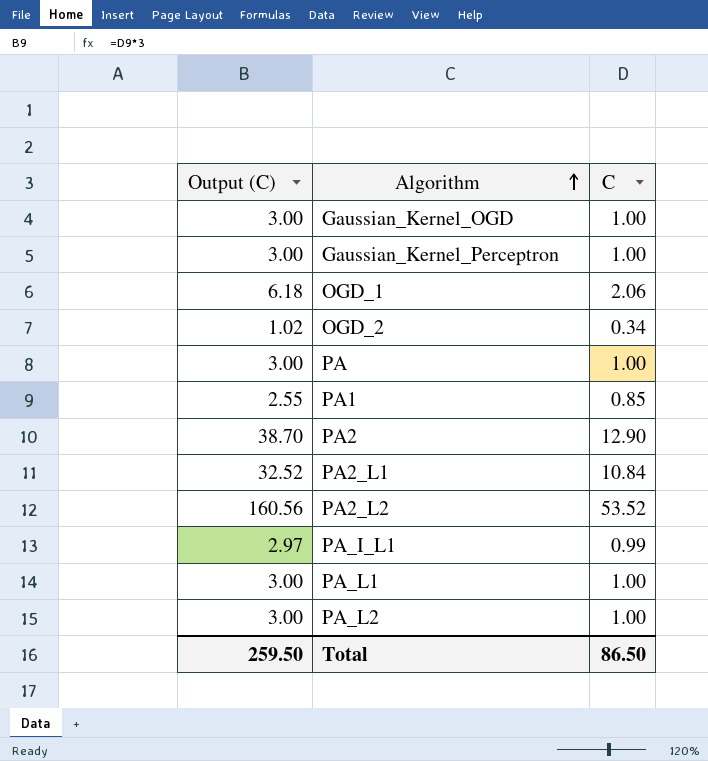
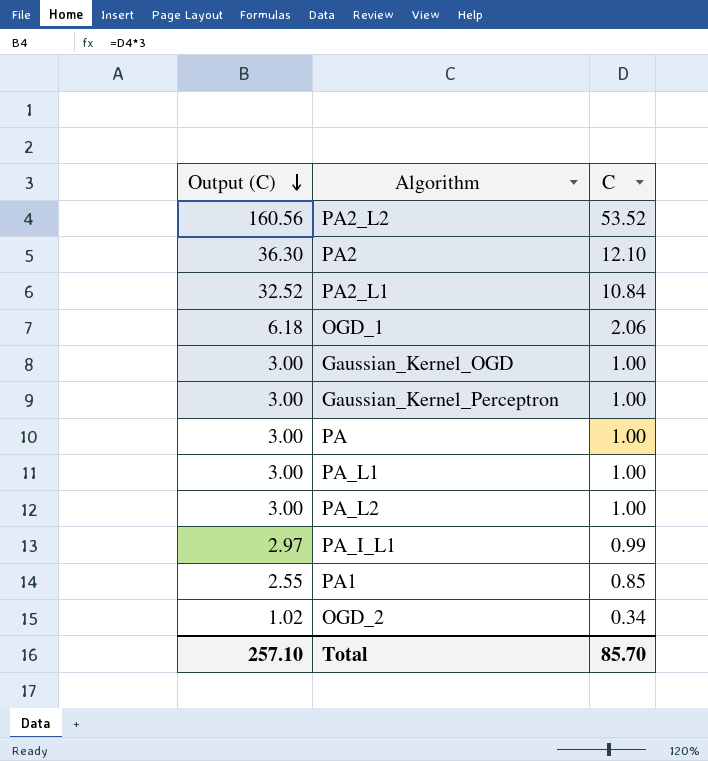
row order: Algorithm ascending -> Output (C) descending
PA2 | Output (C): 38.70 -> 36.30
PA2 | C: 12.90 -> 12.10
Total | Output (C): 259.50 -> 257.10
Total | C: 86.50 -> 85.70

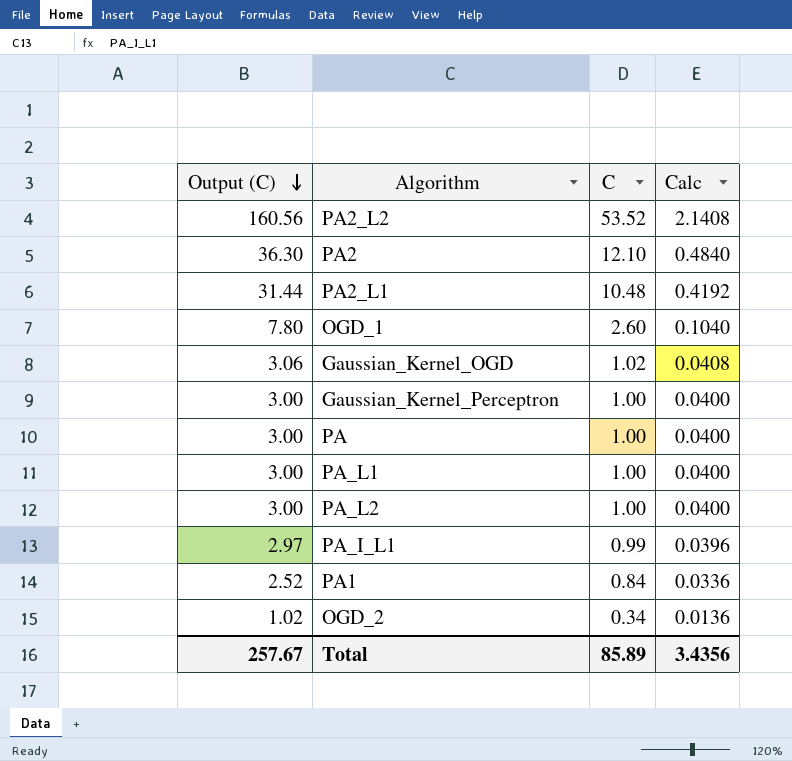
column Calc | formula: none -> [C] * 0.04
PA2_L1 | Output (C): 32.52 -> 31.44
PA2_L1 | C: 10.84 -> 10.48
OGD_1 | Output (C): 6.18 -> 7.80
OGD_1 | C: 2.06 -> 2.60
Gaussian_Kernel_OGD | Output (C): 3.00 -> 3.06
Gaussian_Kernel_OGD | C: 1.00 -> 1.02
PA1 | Output (C): 2.55 -> 2.52
PA1 | C: 0.85 -> 0.84
Total | Output (C): 257.10 -> 257.67
Total | C: 85.70 -> 85.89

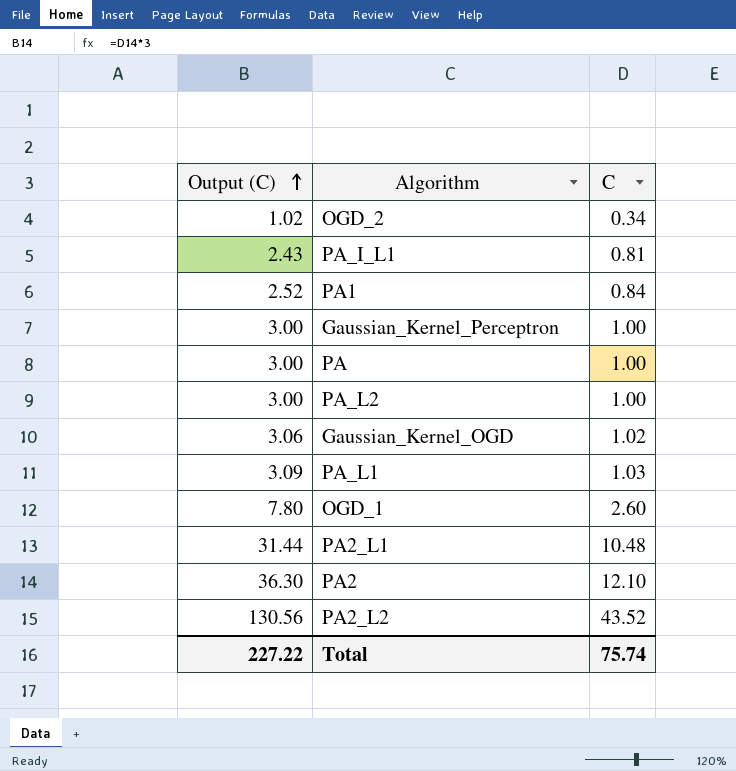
row order: Output (C) descending -> Output (C) ascending
column Calc | formula: [C] * 0.04 -> none
PA_I_L1 | Output (C): 2.97 -> 2.43
PA_I_L1 | C: 0.99 -> 0.81
PA_L1 | Output (C): 3.00 -> 3.09
PA_L1 | C: 1.00 -> 1.03
PA2_L2 | Output (C): 160.56 -> 130.56
PA2_L2 | C: 53.52 -> 43.52
Total | Output (C): 257.67 -> 227.22
Total | C: 85.89 -> 75.74

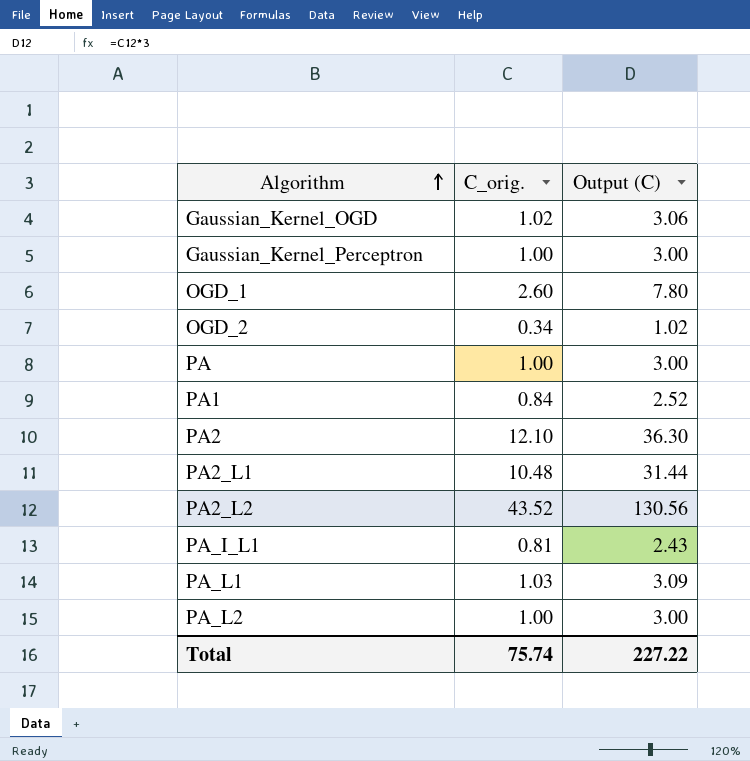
row order: Output (C) ascending -> Algorithm ascending
column name: C -> C_orig.
column Output (C) | position: 1 -> 3

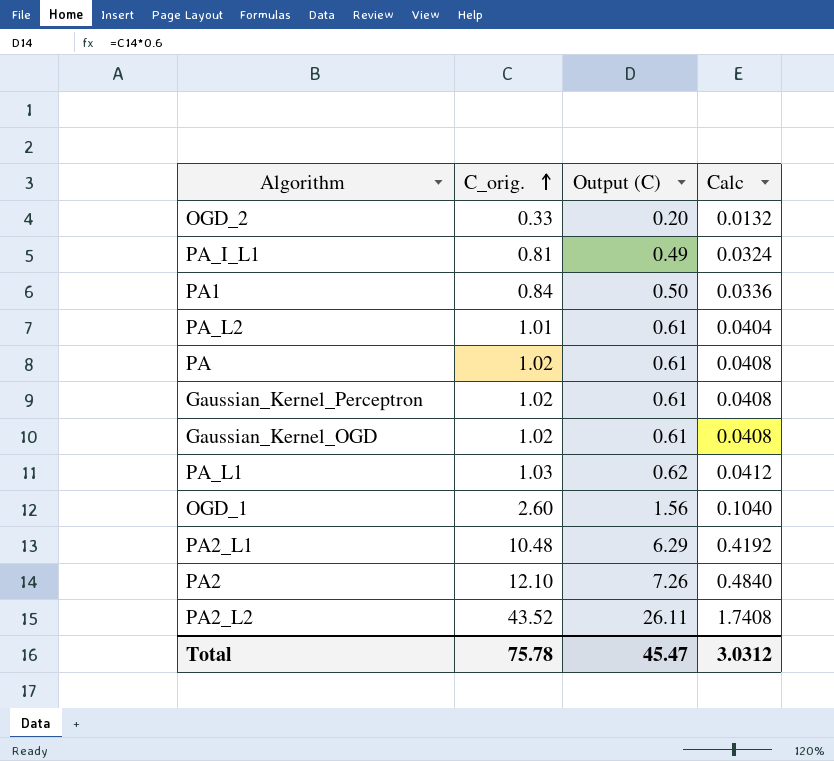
row order: Algorithm ascending -> C_orig. ascending
column Output (C) | formula: [C_orig.] * 3 -> [C_orig.] * 0.6
column Calc | formula: none -> [C_orig.] * 0.04
OGD_2 | C_orig.: 0.34 -> 0.33
PA_L2 | C_orig.: 1.00 -> 1.01
PA | C_orig.: 1.00 -> 1.02
Gaussian_Kernel_Perceptron | C_orig.: 1.00 -> 1.02
Total | C_orig.: 75.74 -> 75.78
Total | Output (C): 227.22 -> 45.47

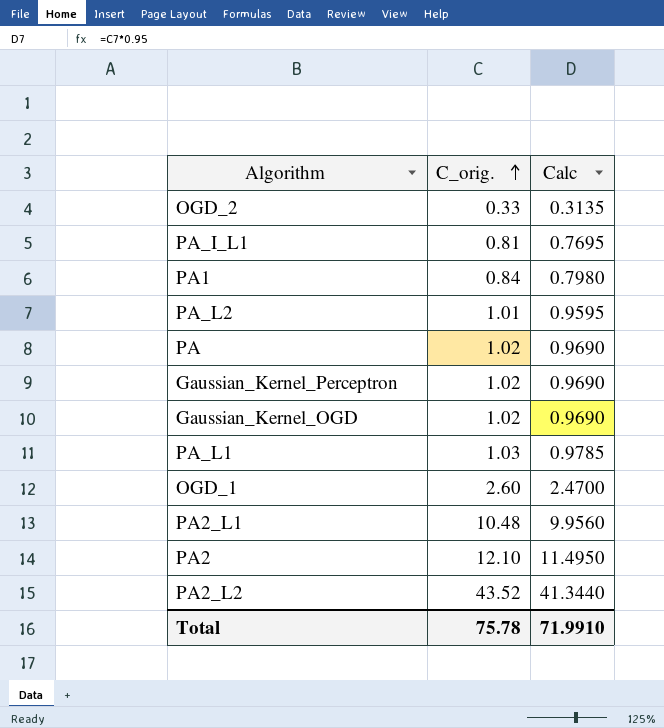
column Output (C) | formula: [C_orig.] * 0.6 -> none
column Calc | formula: [C_orig.] * 0.04 -> [C_orig.] * 0.95
Total | Calc: 3.0312 -> 71.9910

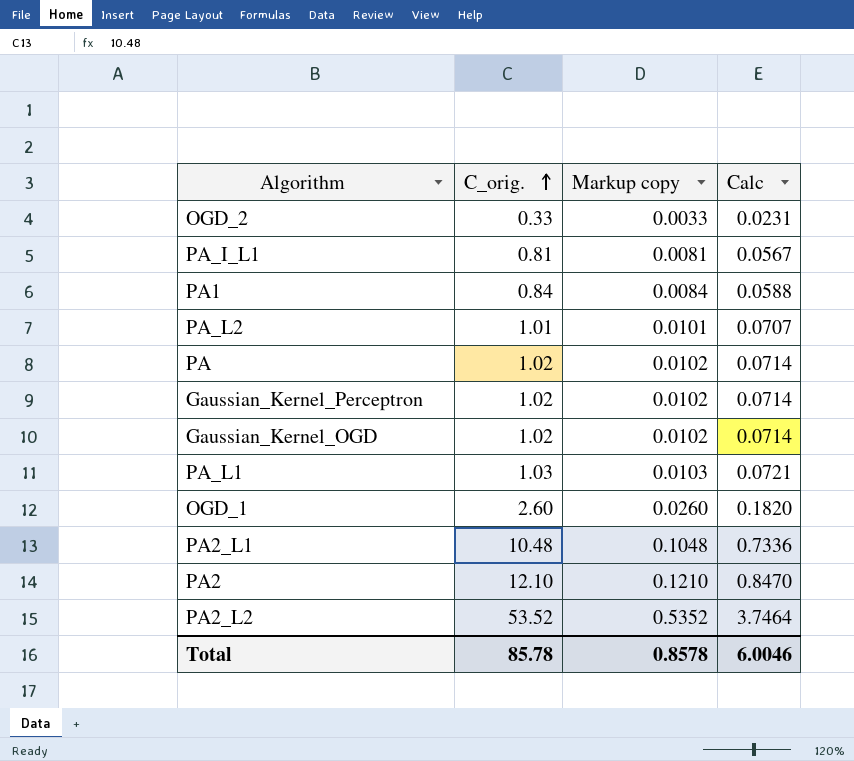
column Markup copy | formula: none -> [C_orig.] * 0.01
column Calc | formula: [C_orig.] * 0.95 -> [C_orig.] * 0.07
PA2_L2 | C_orig.: 43.52 -> 53.52
Total | C_orig.: 75.78 -> 85.78
Total | Calc: 71.9910 -> 6.0046

